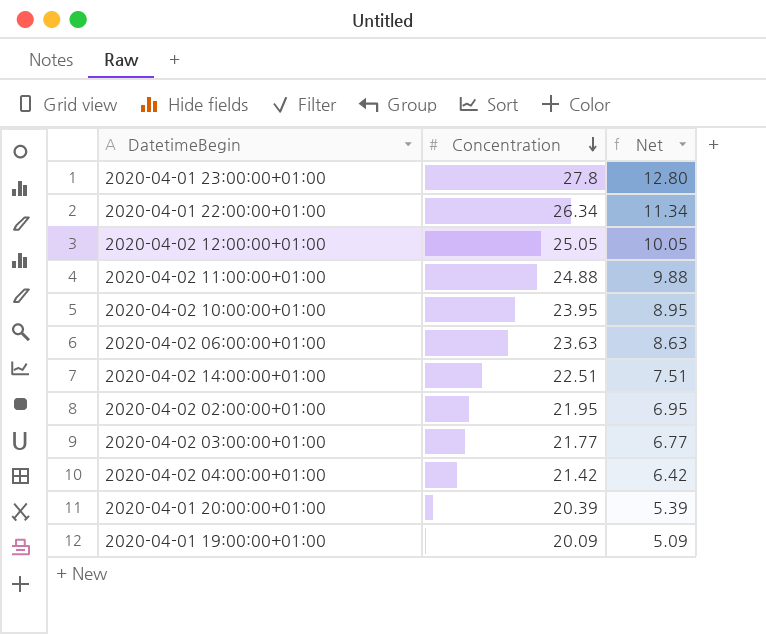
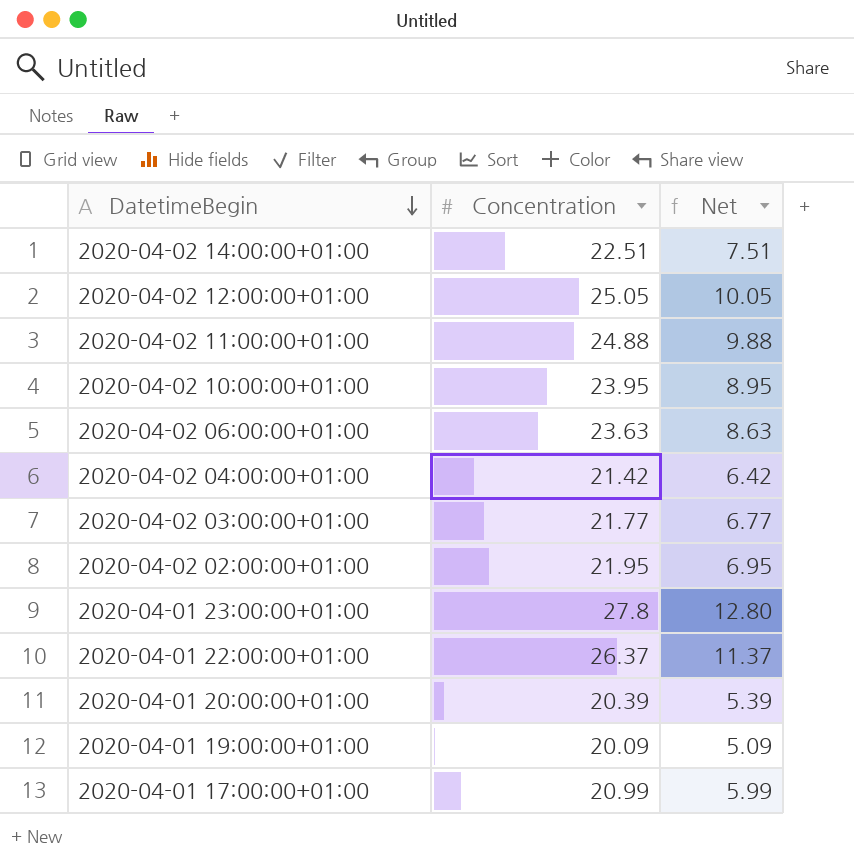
row order: Concentration descending -> DatetimeBegin descending
2020-04-01 22:00:00+01:00 | Concentration: 26.34 -> 26.37
2020-04-01 22:00:00+01:00 | Net: 11.34 -> 11.37
row 2020-04-01 17:00:00+01:00: none -> 20.99 | 5.99

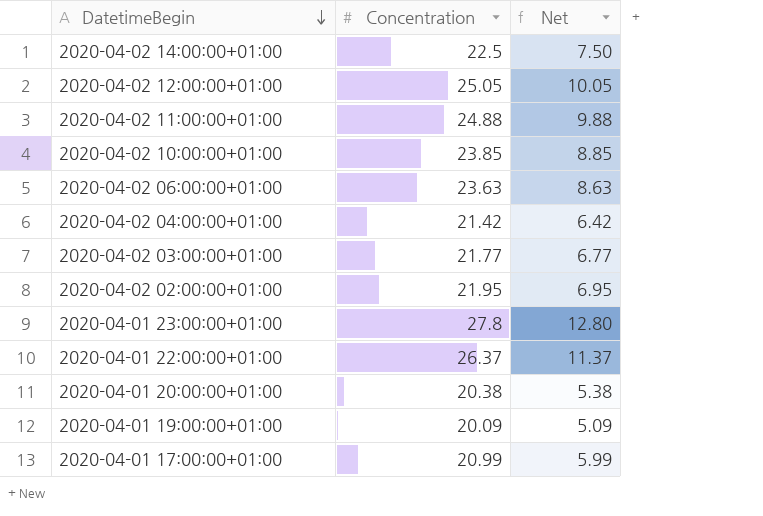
2020-04-02 14:00:00+01:00 | Concentration: 22.51 -> 22.5
2020-04-02 14:00:00+01:00 | Net: 7.51 -> 7.50
2020-04-02 10:00:00+01:00 | Concentration: 23.95 -> 23.85
2020-04-02 10:00:00+01:00 | Net: 8.95 -> 8.85
2020-04-01 20:00:00+01:00 | Concentration: 20.39 -> 20.38
2020-04-01 20:00:00+01:00 | Net: 5.39 -> 5.38

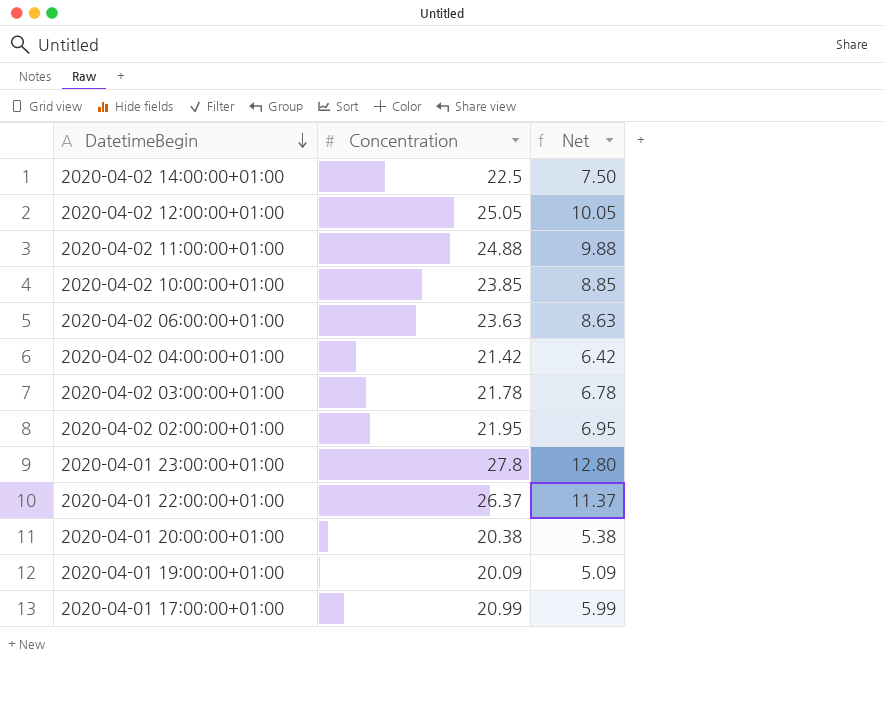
2020-04-02 03:00:00+01:00 | Concentration: 21.77 -> 21.78
2020-04-02 03:00:00+01:00 | Net: 6.77 -> 6.78

